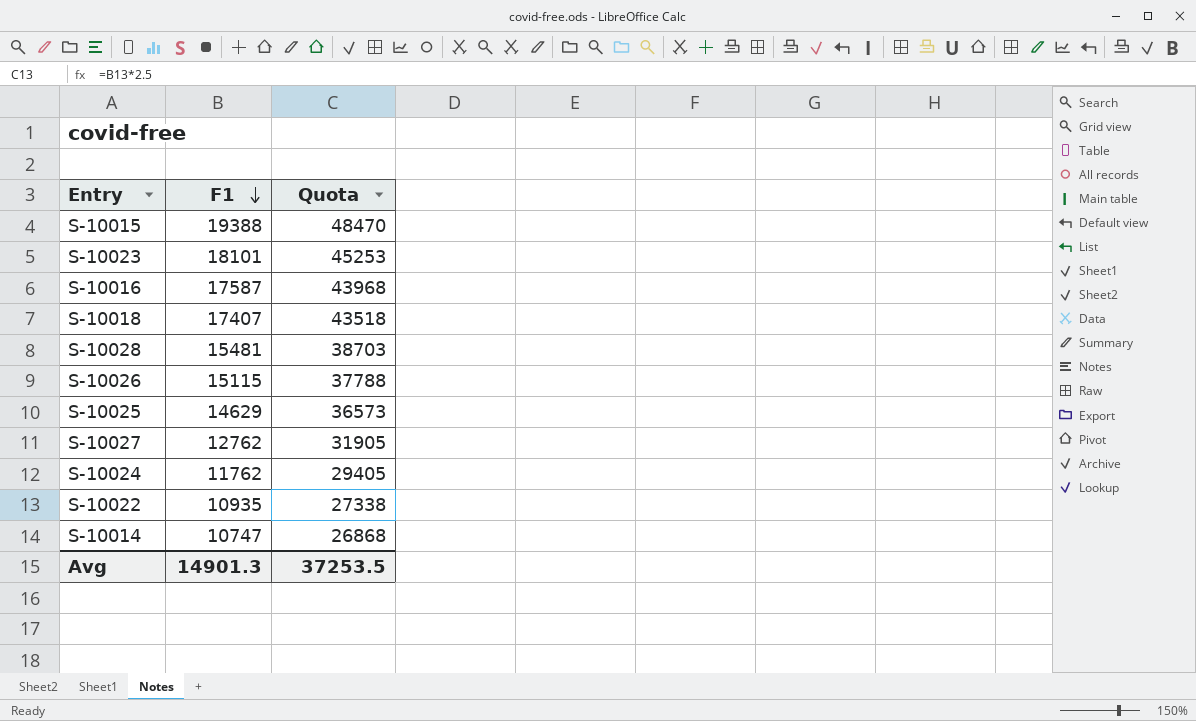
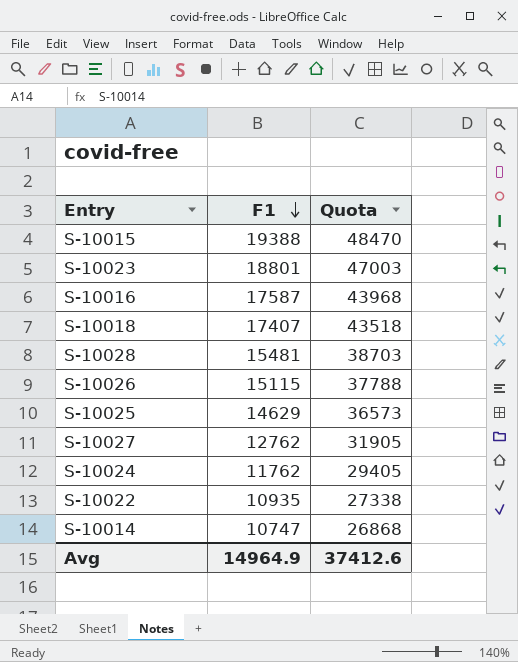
S-10023 | F1: 18101 -> 18801
S-10023 | Quota: 45253 -> 47003
Avg | F1: 14901.3 -> 14964.9
Avg | Quota: 37253.5 -> 37412.6

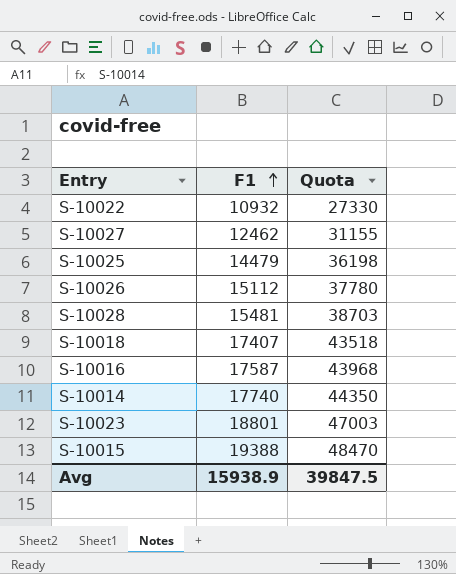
row order: F1 descending -> F1 ascending
row S-10024: 11762 | 29405 -> none
S-10022 | F1: 10935 -> 10932
S-10022 | Quota: 27338 -> 27330
S-10027 | F1: 12762 -> 12462
S-10027 | Quota: 31905 -> 31155
S-10025 | F1: 14629 -> 14479
S-10025 | Quota: 36573 -> 36198
S-10026 | F1: 15115 -> 15112
S-10026 | Quota: 37788 -> 37780
S-10014 | F1: 10747 -> 17740
S-10014 | Quota: 26868 -> 44350
Avg | F1: 14964.9 -> 15938.9
Avg | Quota: 37412.6 -> 39847.5

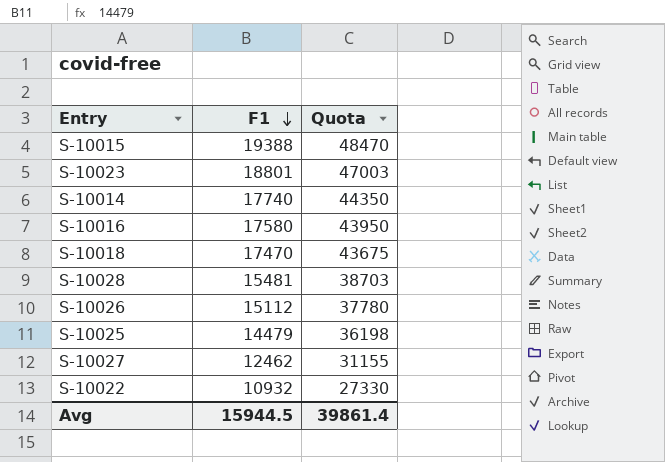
row order: F1 ascending -> F1 descending
S-10016 | F1: 17587 -> 17580
S-10016 | Quota: 43968 -> 43950
S-10018 | F1: 17407 -> 17470
S-10018 | Quota: 43518 -> 43675
Avg | F1: 15938.9 -> 15944.5
Avg | Quota: 39847.5 -> 39861.4

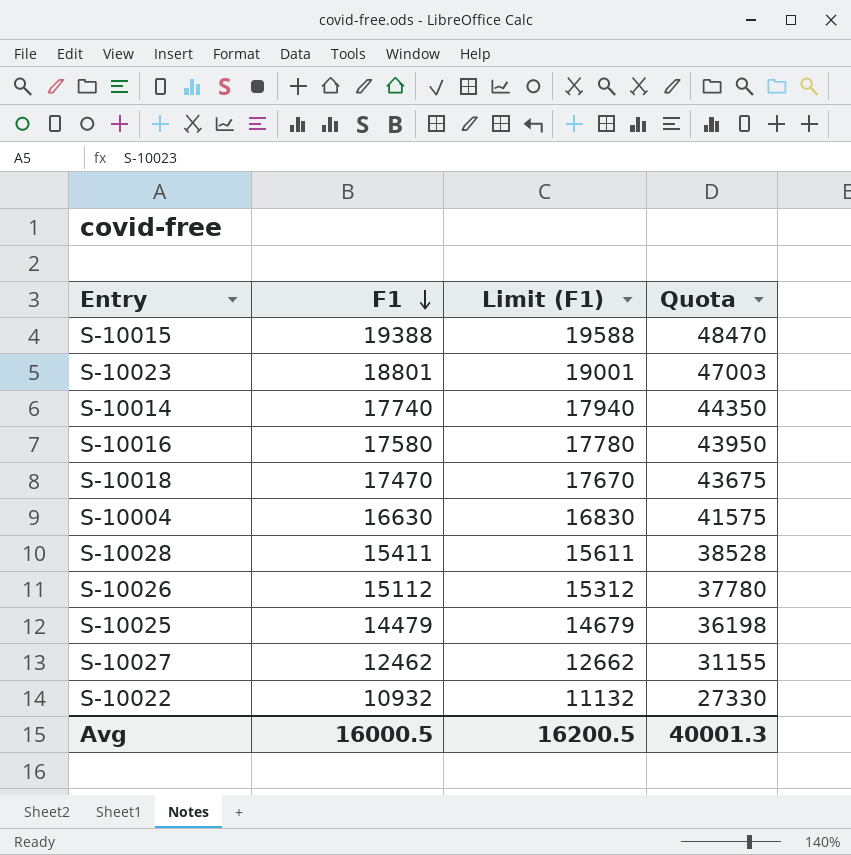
column Limit (F1) | formula: none -> [F1] + 200
row S-10004: none -> 16630 | 16830 | 41575
S-10028 | F1: 15481 -> 15411
S-10028 | Quota: 38703 -> 38528
Avg | F1: 15944.5 -> 16000.5
Avg | Quota: 39861.4 -> 40001.3

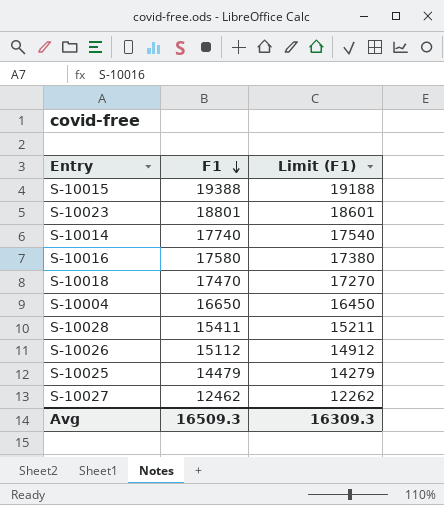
column Quota | formula: [F1] * 2.5 -> none
column Limit (F1) | formula: [F1] + 200 -> [F1] - 200
row S-10022: 10932 | 11132 | 27330 -> none
S-10004 | F1: 16630 -> 16650
Avg | F1: 16000.5 -> 16509.3
Avg | Limit (F1): 16200.5 -> 16309.3

